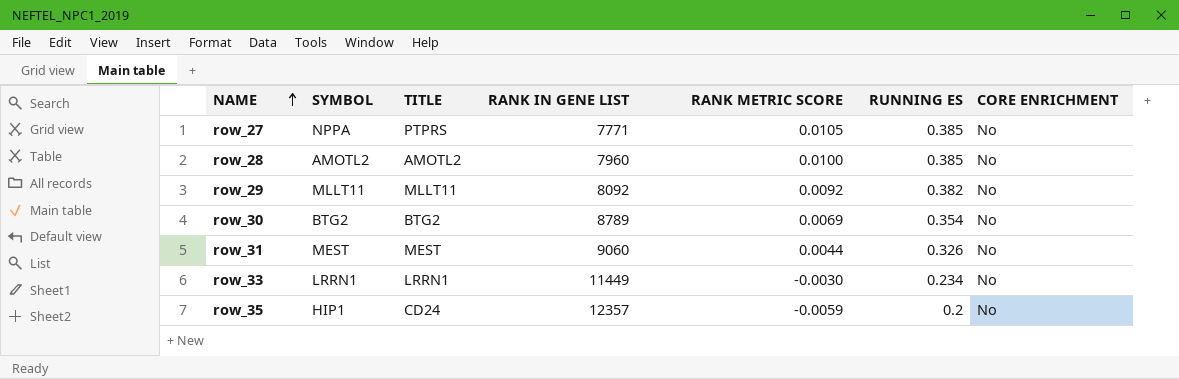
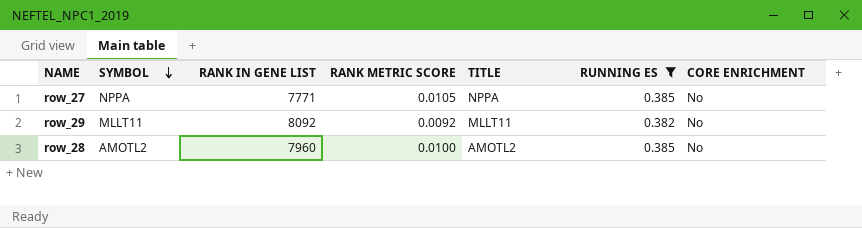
filter: none -> RUNNING ES >= 0.382
row order: NAME ascending -> SYMBOL descending
column TITLE | position: 3 -> 5
row_27 | TITLE: PTPRS -> NPPA

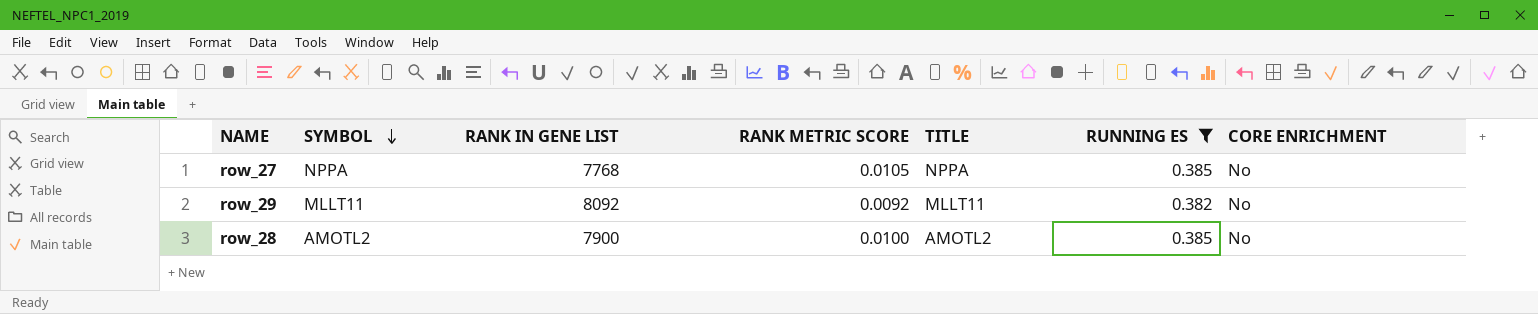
row_27 | RANK IN GENE LIST: 7771 -> 7768
row_28 | RANK IN GENE LIST: 7960 -> 7900

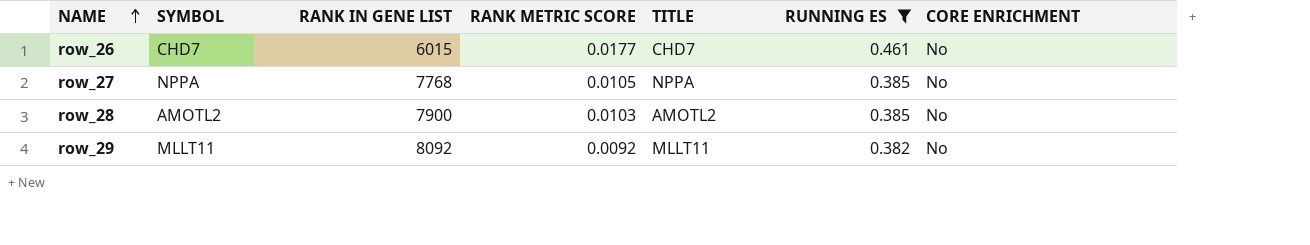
row order: SYMBOL descending -> NAME ascending
row row_26: none -> CHD7 | 6015 | 0.0177 | CHD7 | 0.461 | No
row_28 | RANK METRIC SCORE: 0.0100 -> 0.0103

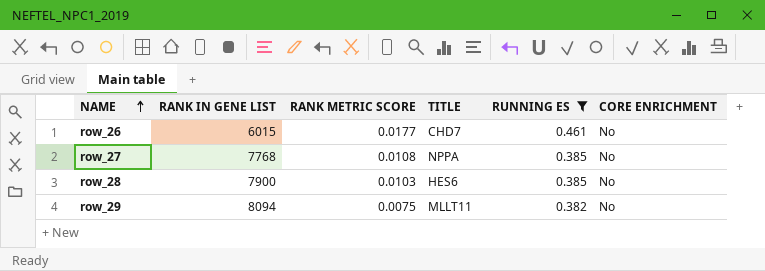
column SYMBOL | position: 2 -> none
row_27 | RANK METRIC SCORE: 0.0105 -> 0.0108
row_28 | TITLE: AMOTL2 -> HES6
row_29 | RANK IN GENE LIST: 8092 -> 8094
row_29 | RANK METRIC SCORE: 0.0092 -> 0.0075

